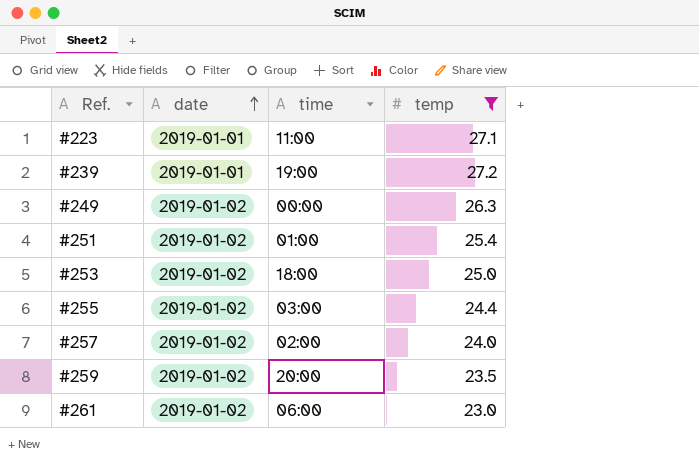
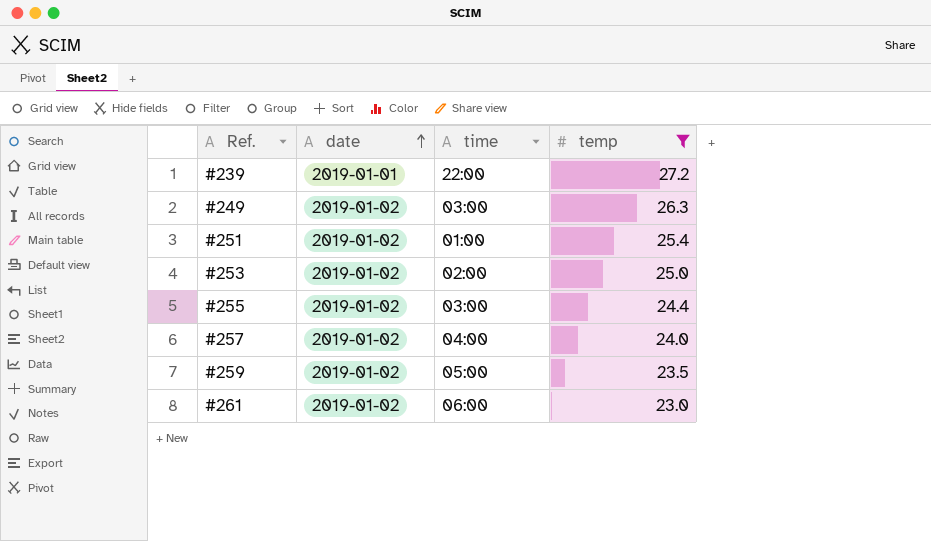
row #223: 2019-01-01 | 11:00 | 27.1 -> none
#239 | time: 19:00 -> 22:00
#249 | time: 00:00 -> 03:00
#253 | time: 18:00 -> 02:00
#257 | time: 02:00 -> 04:00
#259 | time: 20:00 -> 05:00

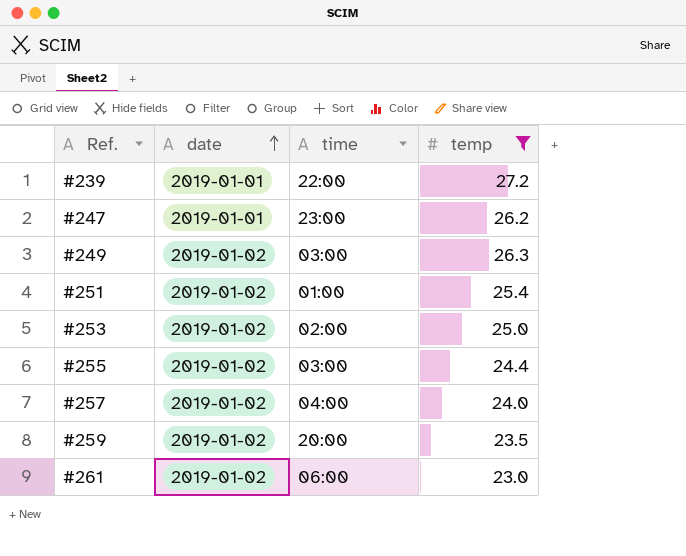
row #247: none -> 2019-01-01 | 23:00 | 26.2
#259 | time: 05:00 -> 20:00

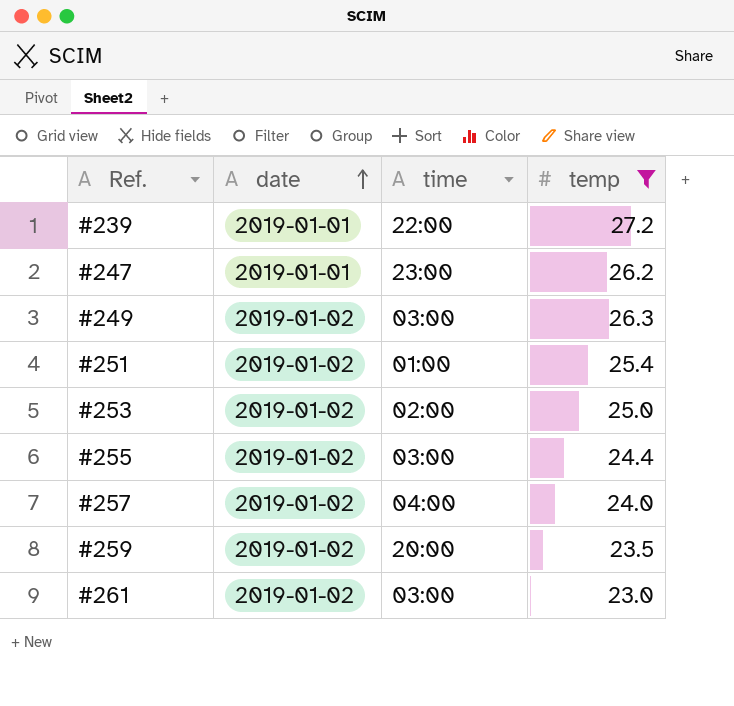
#261 | time: 06:00 -> 03:00

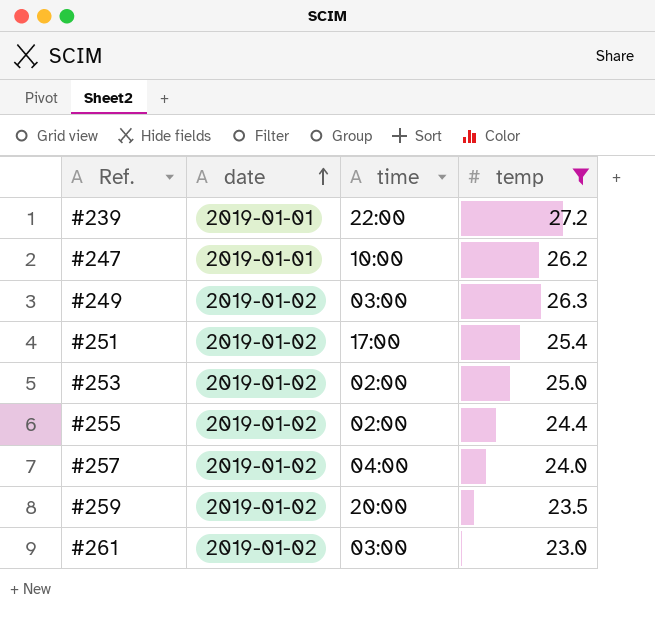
#247 | time: 23:00 -> 10:00
#251 | time: 01:00 -> 17:00
#255 | time: 03:00 -> 02:00

